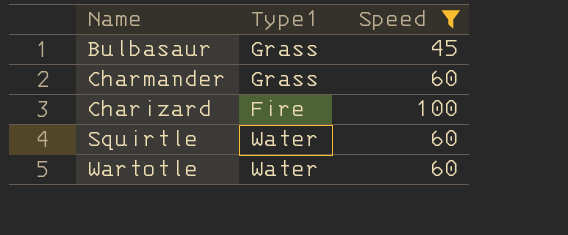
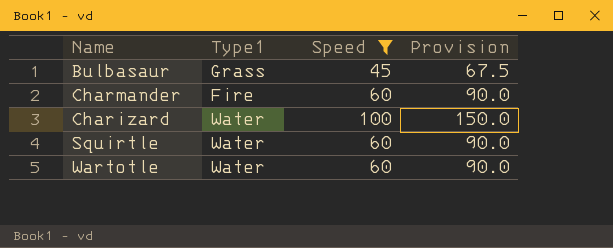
column Provision | formula: none -> [Speed] * 1.5
Charmander | Type1: Grass -> Fire
Charizard | Type1: Fire -> Water

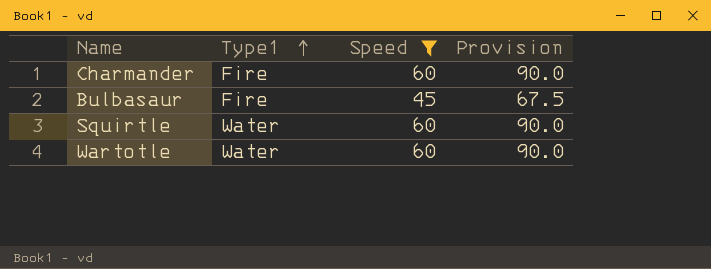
row order: none -> Type1 ascending
row Charizard: Water | 100 | 150.0 -> none
Bulbasaur | Type1: Grass -> Fire

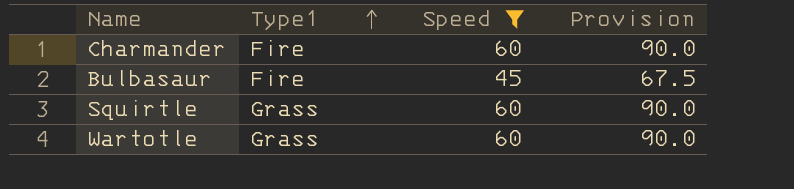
Squirtle | Type1: Water -> Grass
Wartotle | Type1: Water -> Grass

